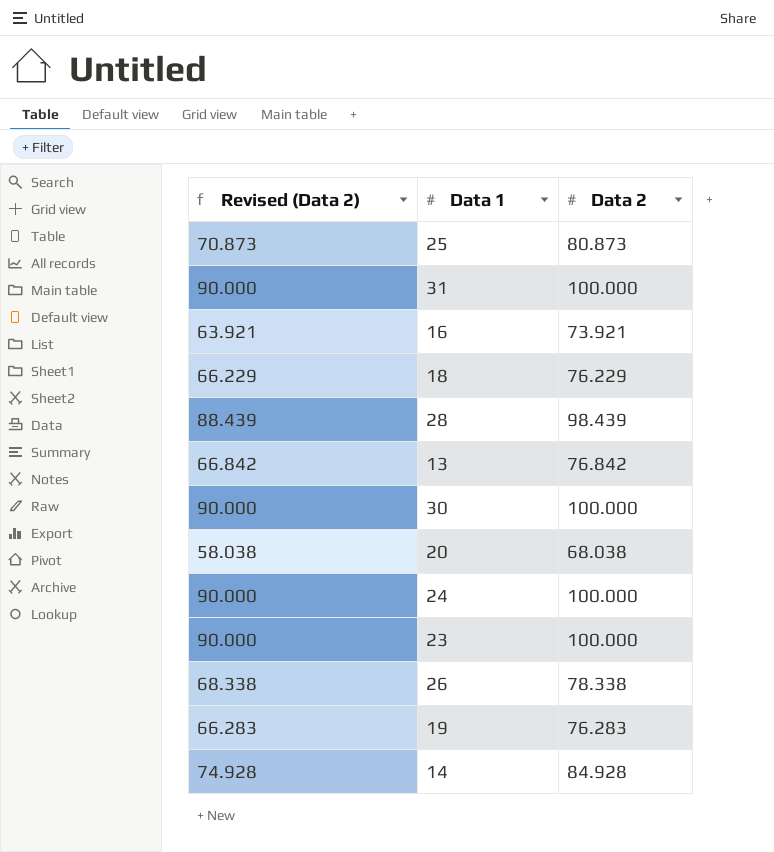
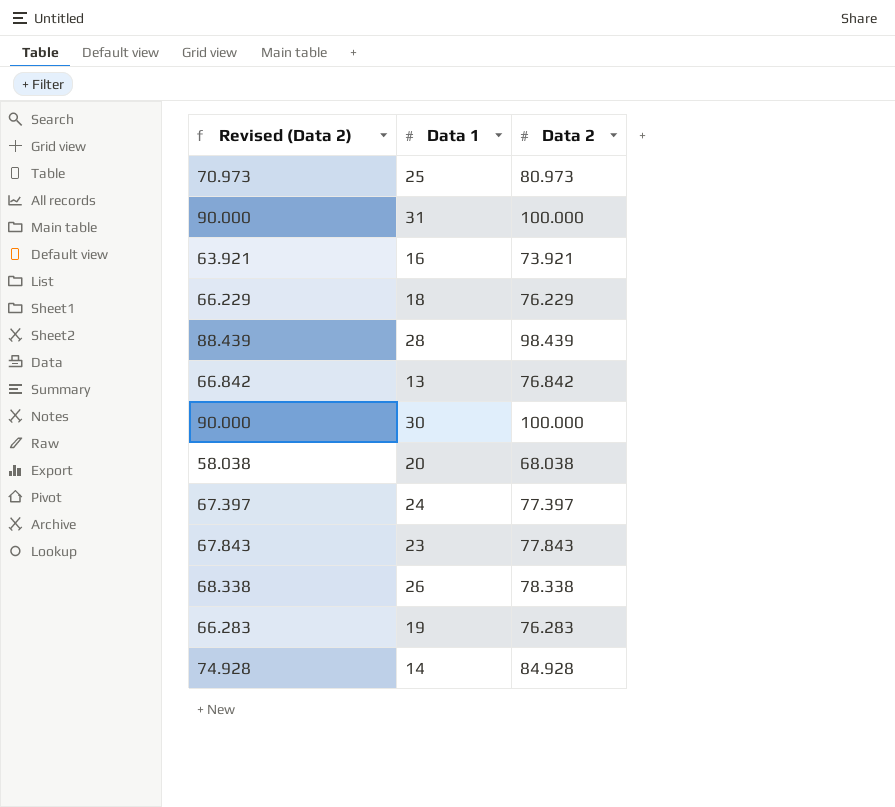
25 | Revised (Data 2): 70.873 -> 70.973
25 | Data 2: 80.873 -> 80.973
24 | Revised (Data 2): 90.000 -> 67.397
24 | Data 2: 100.000 -> 77.397
23 | Revised (Data 2): 90.000 -> 67.843
23 | Data 2: 100.000 -> 77.843

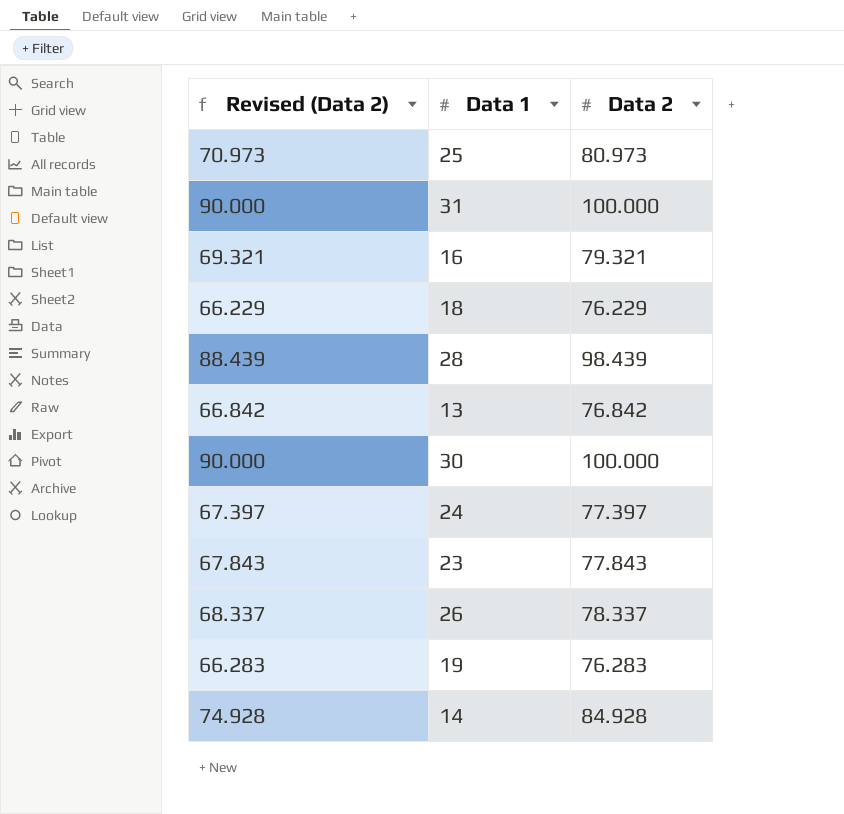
row 20: 58.038 | 68.038 -> none
16 | Revised (Data 2): 63.921 -> 69.321
16 | Data 2: 73.921 -> 79.321
26 | Revised (Data 2): 68.338 -> 68.337
26 | Data 2: 78.338 -> 78.337

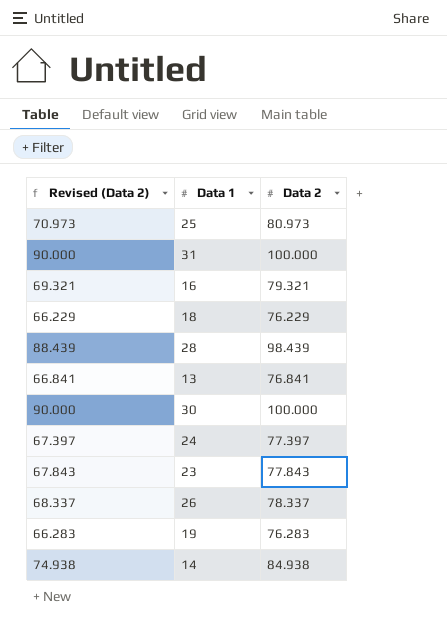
13 | Revised (Data 2): 66.842 -> 66.841
13 | Data 2: 76.842 -> 76.841
14 | Revised (Data 2): 74.928 -> 74.938
14 | Data 2: 84.928 -> 84.938

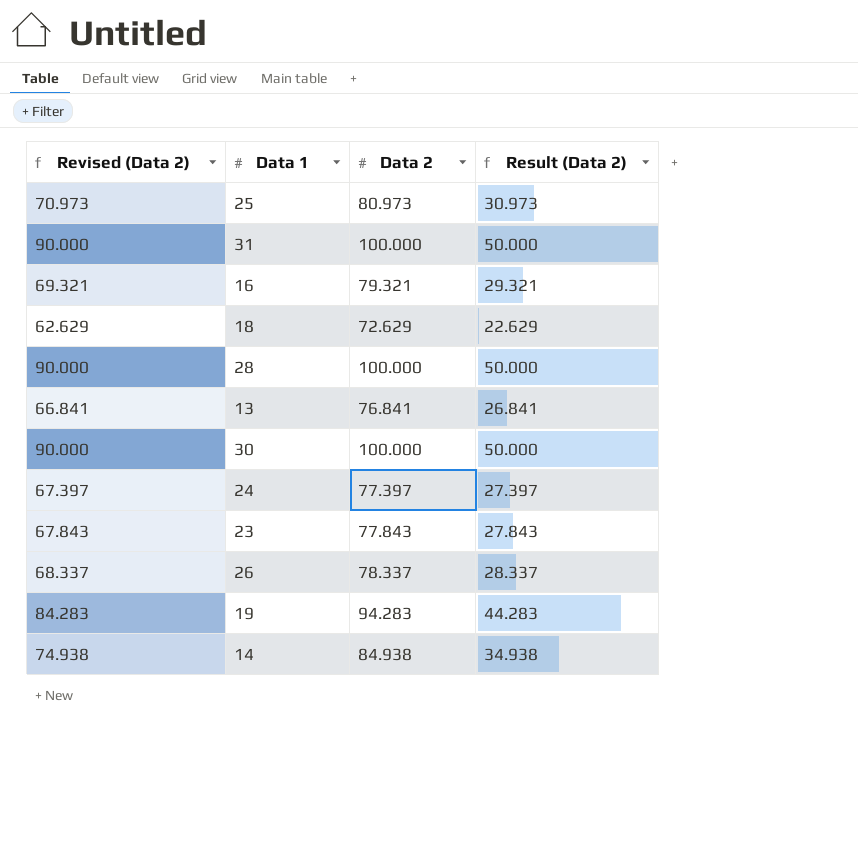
column Result (Data 2) | formula: none -> [Data 2] - 50
18 | Revised (Data 2): 66.229 -> 62.629
18 | Data 2: 76.229 -> 72.629
28 | Revised (Data 2): 88.439 -> 90.000
28 | Data 2: 98.439 -> 100.000
19 | Revised (Data 2): 66.283 -> 84.283
19 | Data 2: 76.283 -> 94.283

